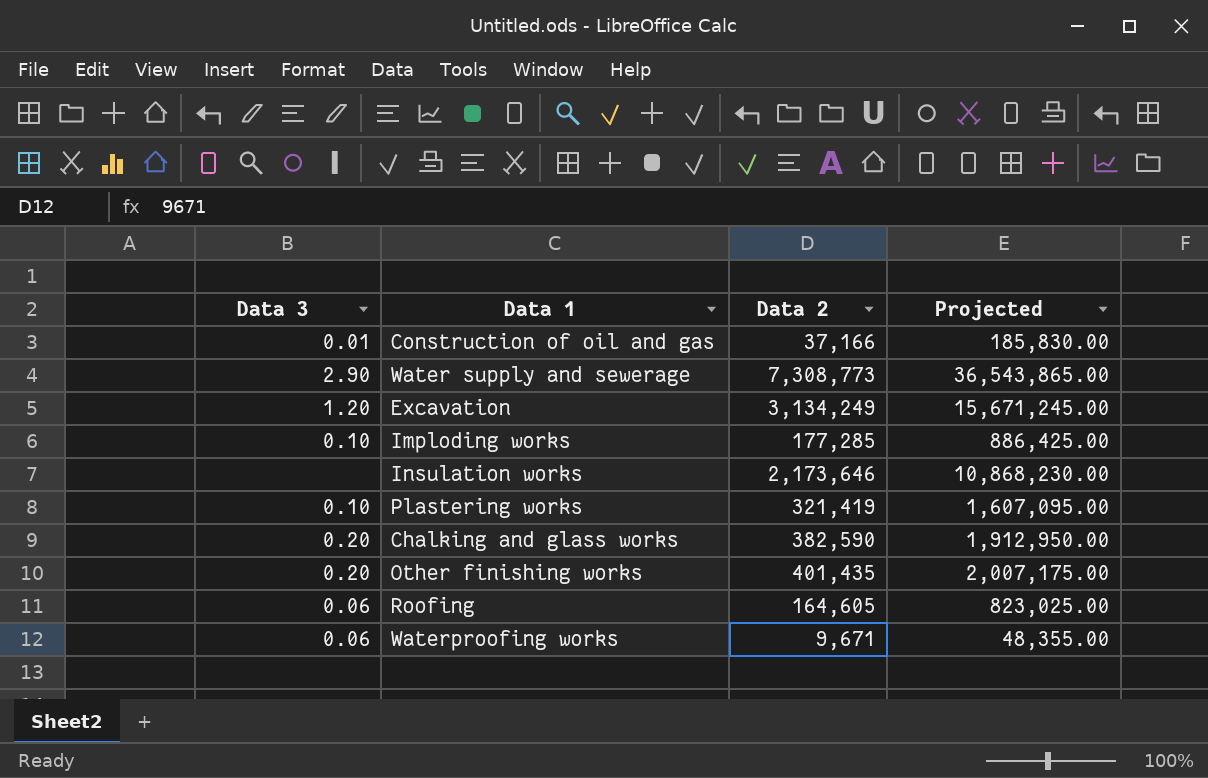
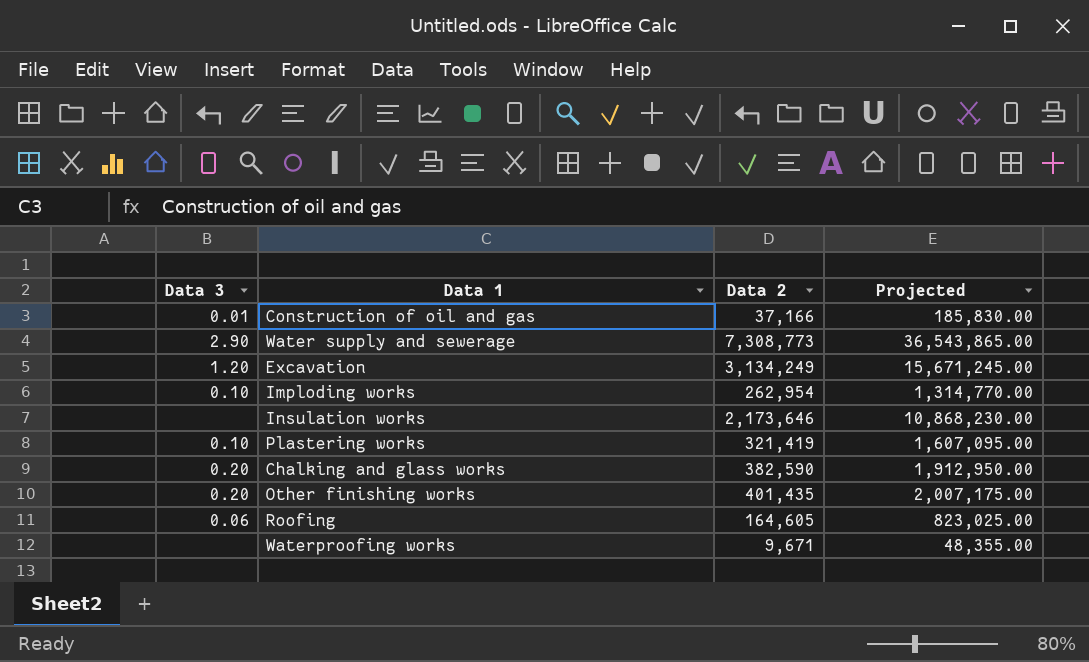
Imploding works | Data 2: 177,285 -> 262,954
Imploding works | Projected: 886,425.00 -> 1,314,770.00
Waterproofing works | Data 3: 0.06 -> none

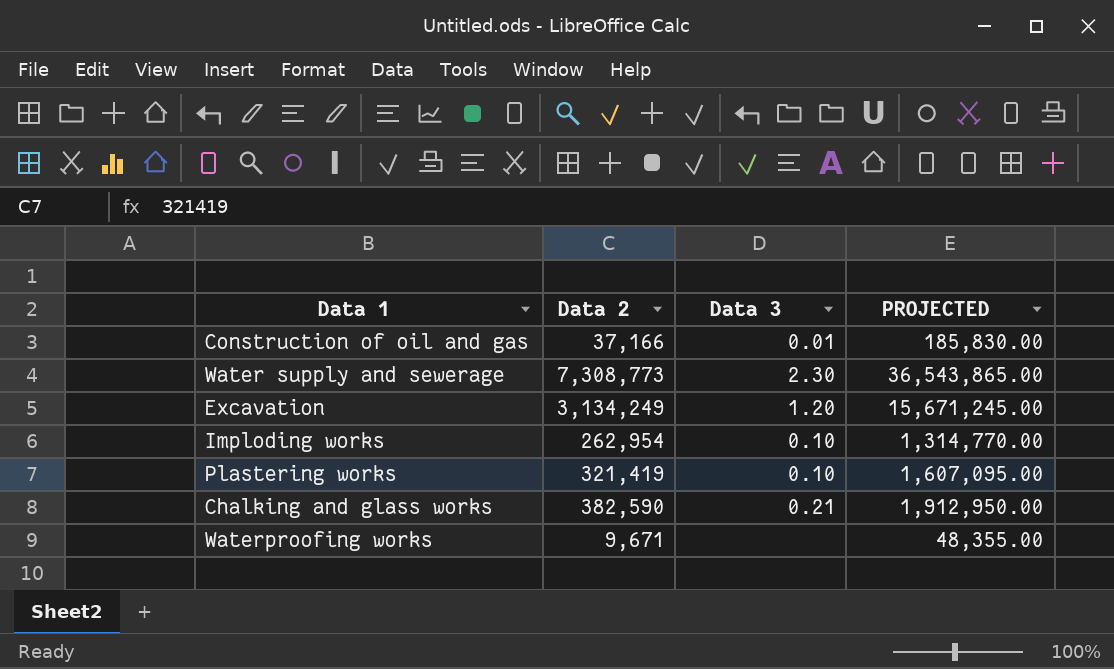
column Data 3 | position: 1 -> 3
column name: Projected -> PROJECTED
row Insulation works: none | 2,173,646 | 10,868,230.00 -> none
row Other finishing works: 0.20 | 401,435 | 2,007,175.00 -> none
row Roofing: 0.06 | 164,605 | 823,025.00 -> none
Water supply and sewerage | Data 3: 2.90 -> 2.30
Chalking and glass works | Data 3: 0.20 -> 0.21

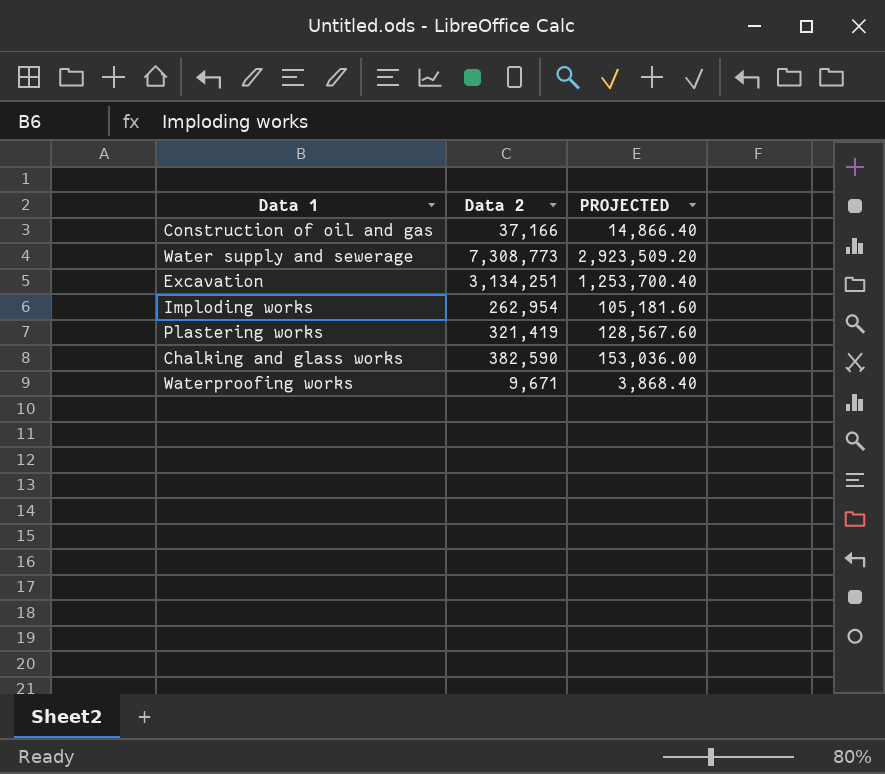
column Data 3 | position: 3 -> none
column PROJECTED | formula: [Data 2] * 5 -> [Data 2] * 0.4
Excavation | Data 2: 3,134,249 -> 3,134,251

